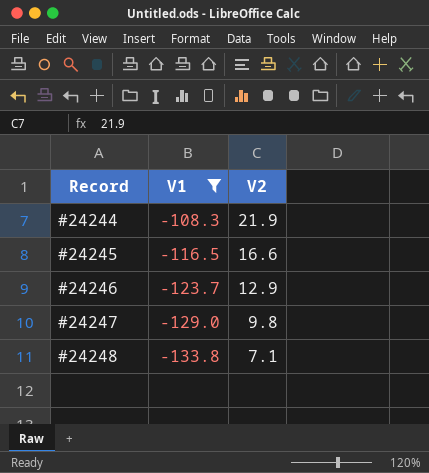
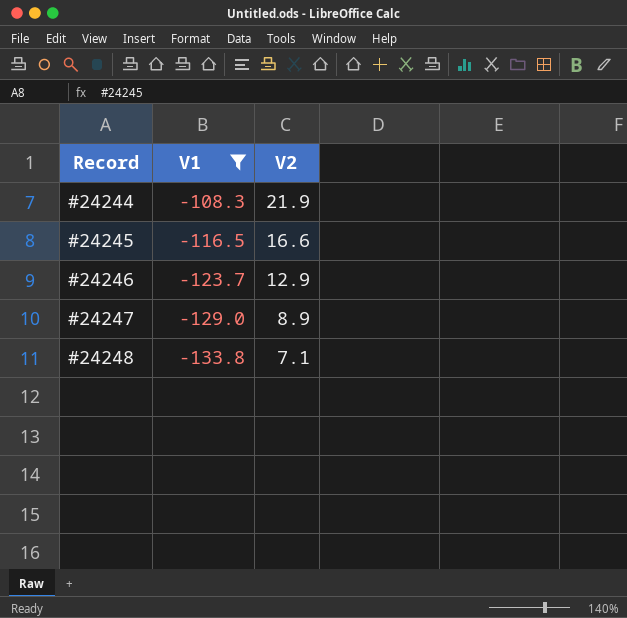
#24247 | V2: 9.8 -> 8.9

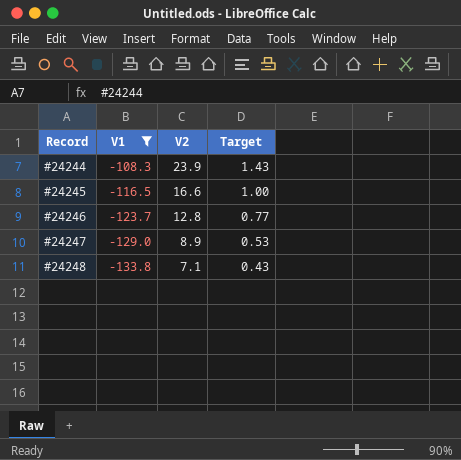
column Target | formula: none -> [V2] * 0.06
#24244 | V2: 21.9 -> 23.9
#24246 | V2: 12.9 -> 12.8

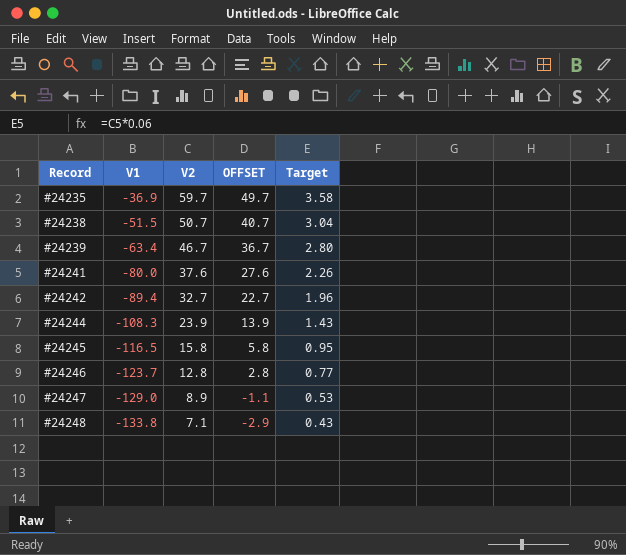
filter: V1 <= -108.3 -> none
column OFFSET | formula: none -> [V2] - 10
#24245 | V2: 16.6 -> 15.8
#24245 | Target: 1.00 -> 0.95

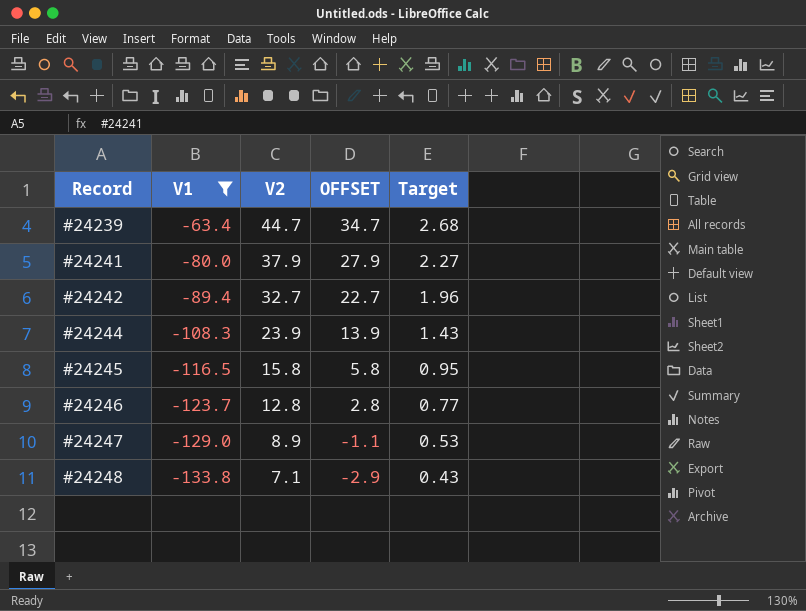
filter: none -> V1 <= -63.4
#24239 | V2: 46.7 -> 44.7
#24239 | OFFSET: 36.7 -> 34.7
#24239 | Target: 2.80 -> 2.68
#24241 | V2: 37.6 -> 37.9
#24241 | OFFSET: 27.6 -> 27.9
#24241 | Target: 2.26 -> 2.27

